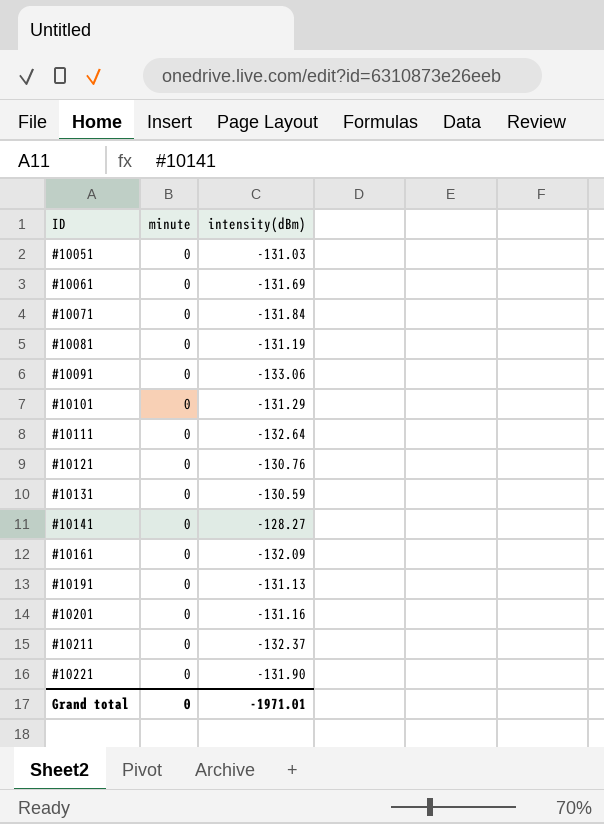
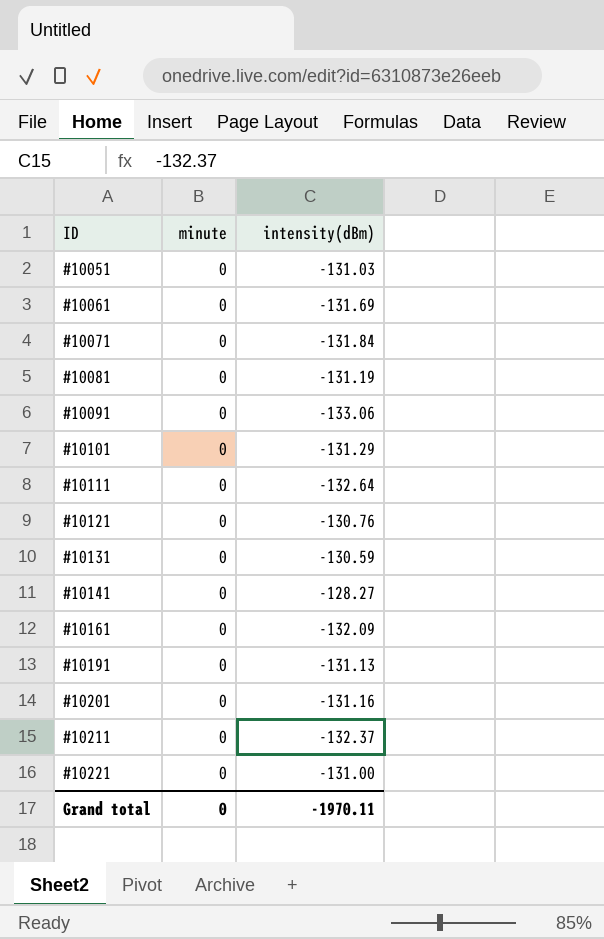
#10221 | intensity(dBm): -131.90 -> -131.00
Grand total | intensity(dBm): -1971.01 -> -1970.11

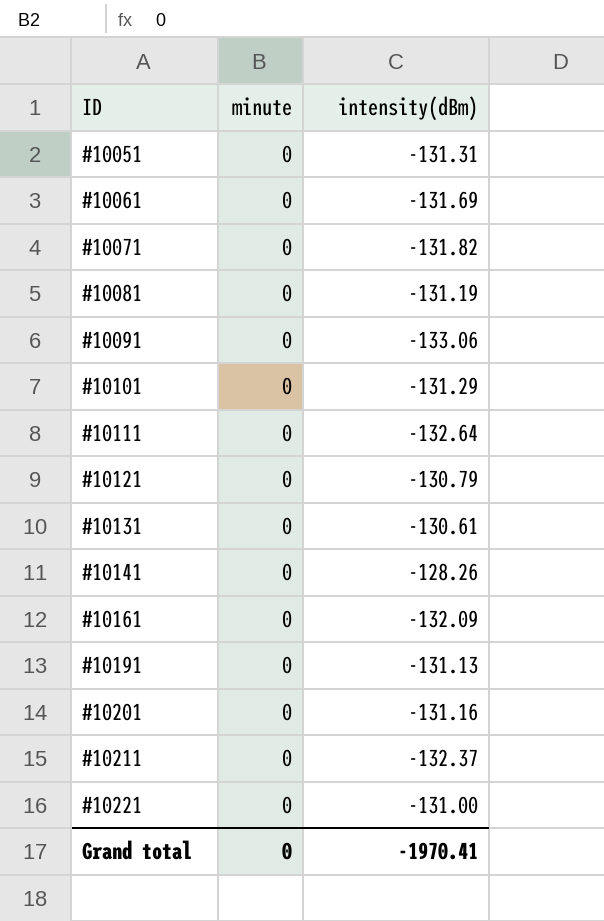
#10051 | intensity(dBm): -131.03 -> -131.31
#10071 | intensity(dBm): -131.84 -> -131.82
#10121 | intensity(dBm): -130.76 -> -130.79
#10131 | intensity(dBm): -130.59 -> -130.61
#10141 | intensity(dBm): -128.27 -> -128.26
Grand total | intensity(dBm): -1970.11 -> -1970.41

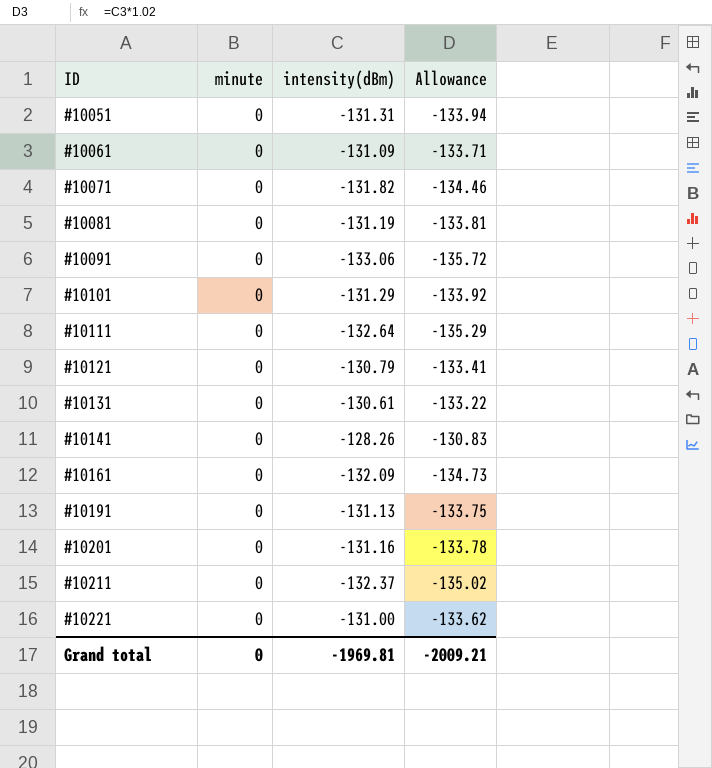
column Allowance | formula: none -> [intensity(dBm)] * 1.02
#10061 | intensity(dBm): -131.69 -> -131.09
Grand total | intensity(dBm): -1970.41 -> -1969.81

